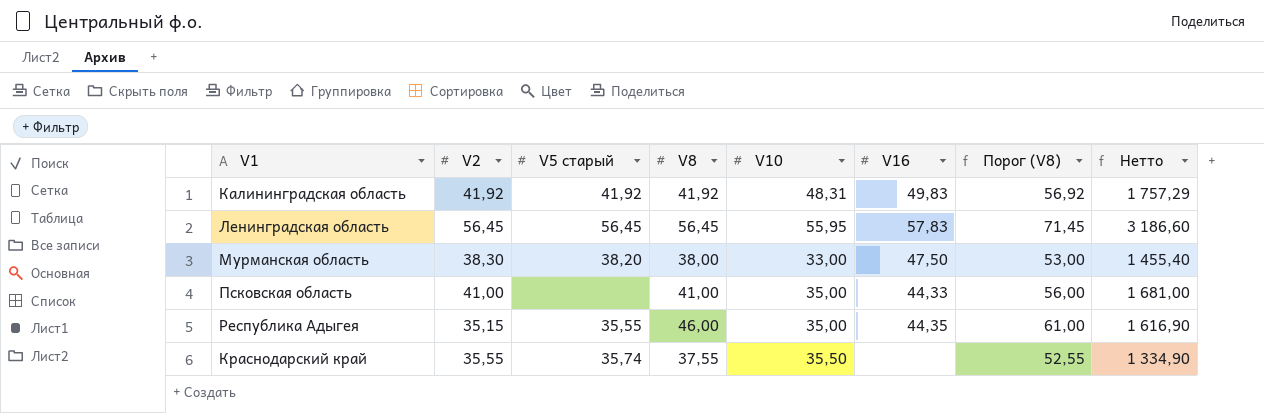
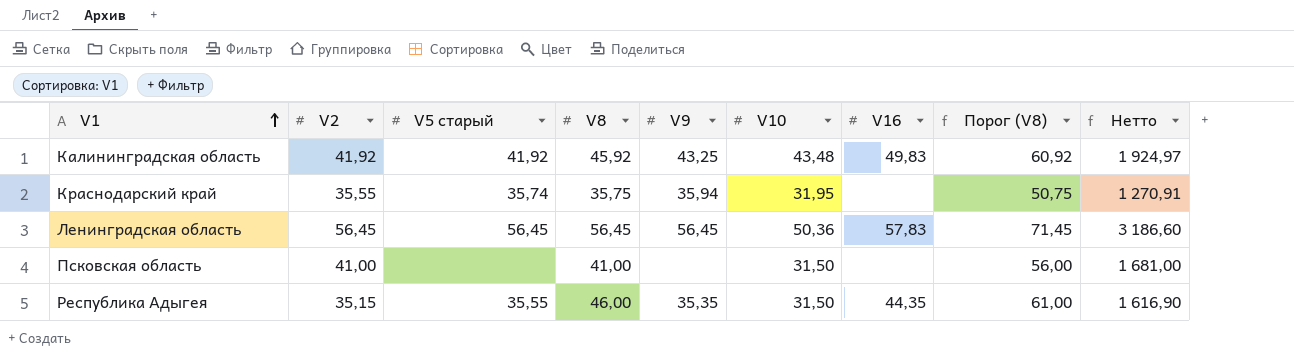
row order: none -> V1 ascending
column V9 | position: none -> 5
row Мурманская область: 38,30 | 38,20 | 38,00 | 33,00 | 47,50 | 53,00 | 1 455,40 -> none
Калининградская область | V8: 41,92 -> 45,92
Калининградская область | V10: 48,31 -> 43,48
Калининградская область | Порог (V8): 56,92 -> 60,92
Калининградская область | Нетто: 1 757,29 -> 1 924,97
Краснодарский край | V8: 37,55 -> 35,75
Краснодарский край | V10: 35,50 -> 31,95
Краснодарский край | Порог (V8): 52,55 -> 50,75
Краснодарский край | Нетто: 1 334,90 -> 1 270,91
Ленинградская область | V10: 55,95 -> 50,36
Псковская область | V10: 35,00 -> 31,50
Псковская область | V16: 44,33 -> none
Республика Адыгея | V10: 35,00 -> 31,50

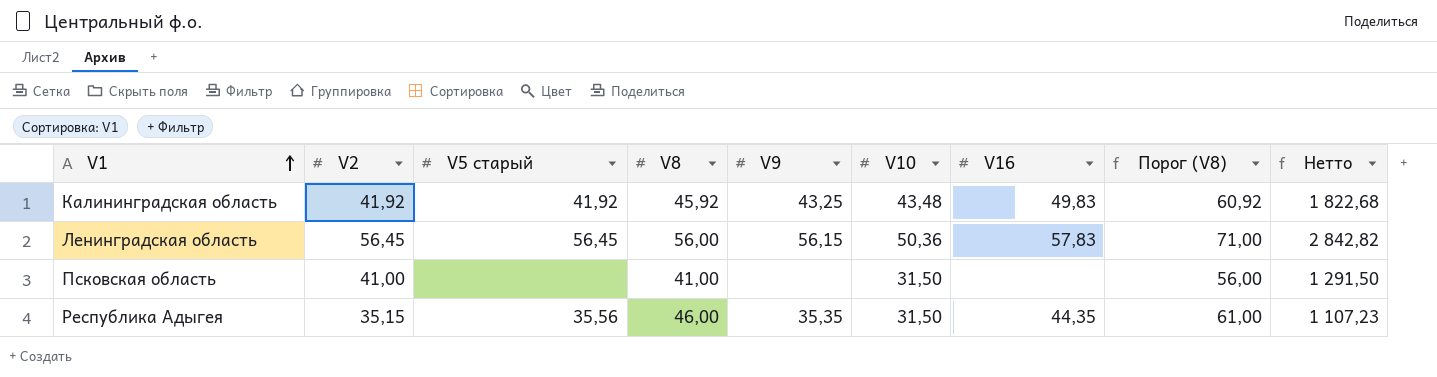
column Нетто | formula: [V2] * [V8] -> [V2] * [V10]
row Краснодарский край: 35,55 | 35,74 | 35,75 | 35,94 | 31,95 | none | 50,75 | 1 270,91 -> none
Ленинградская область | V8: 56,45 -> 56,00
Ленинградская область | V9: 56,45 -> 56,15
Ленинградская область | Порог (V8): 71,45 -> 71,00
Республика Адыгея | V5 старый: 35,55 -> 35,56

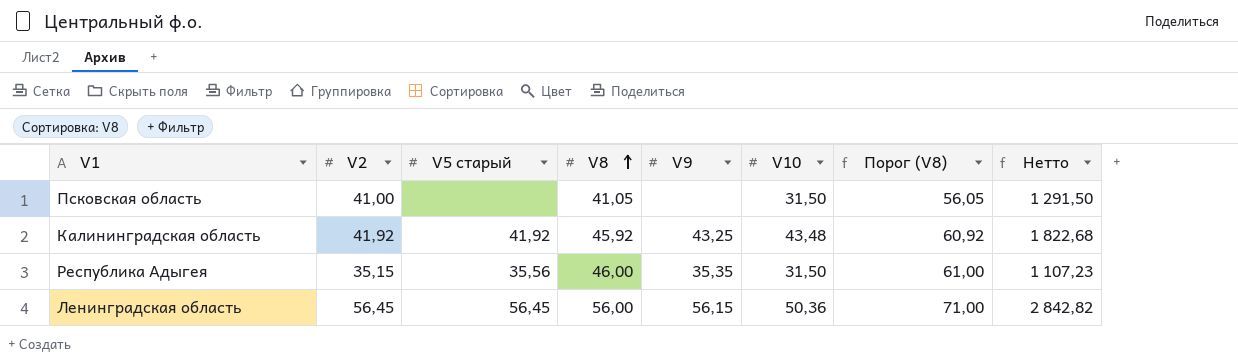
row order: V1 ascending -> V8 ascending
column V16 | position: 7 -> none
Псковская область | V8: 41,00 -> 41,05
Псковская область | Порог (V8): 56,00 -> 56,05

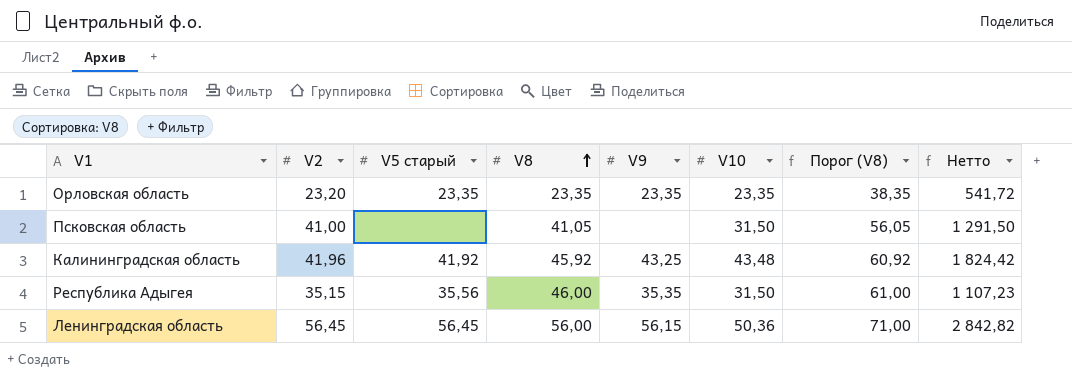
row Орловская область: none -> 23,20 | 23,35 | 23,35 | 23,35 | 23,35 | 38,35 | 541,72
Калининградская область | V2: 41,92 -> 41,96
Калининградская область | Нетто: 1 822,68 -> 1 824,42

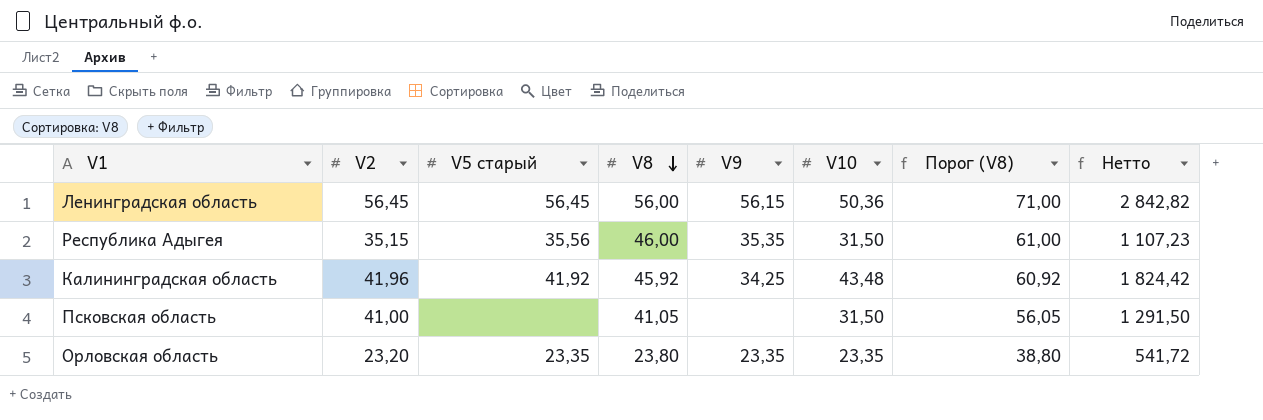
row order: V8 ascending -> V8 descending
Калининградская область | V9: 43,25 -> 34,25
Орловская область | V8: 23,35 -> 23,80
Орловская область | Порог (V8): 38,35 -> 38,80

